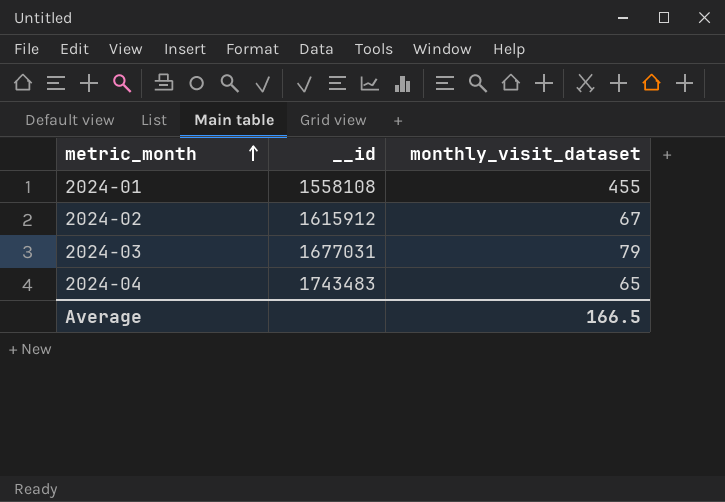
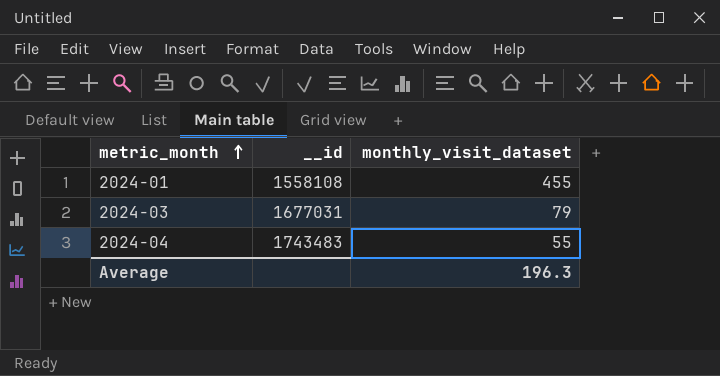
row 2024-02: 1615912 | 67 -> none
2024-04 | monthly_visit_dataset: 65 -> 55
Average | monthly_visit_dataset: 166.5 -> 196.3

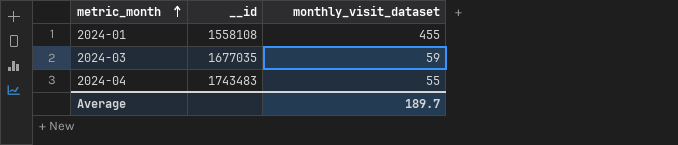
2024-03 | __id: 1677031 -> 1677035
2024-03 | monthly_visit_dataset: 79 -> 59
Average | monthly_visit_dataset: 196.3 -> 189.7

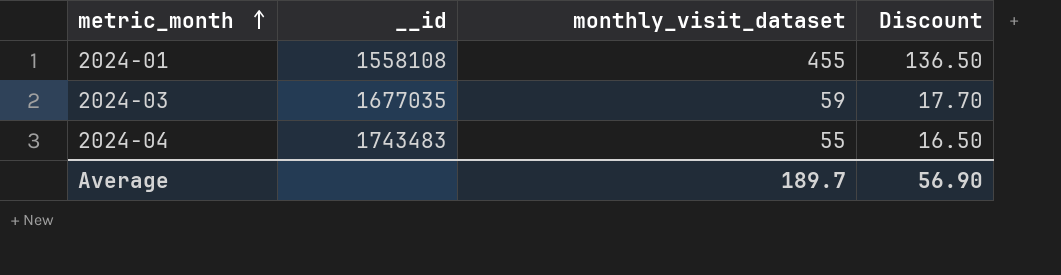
column Discount | formula: none -> [monthly_visit_dataset] * 0.3

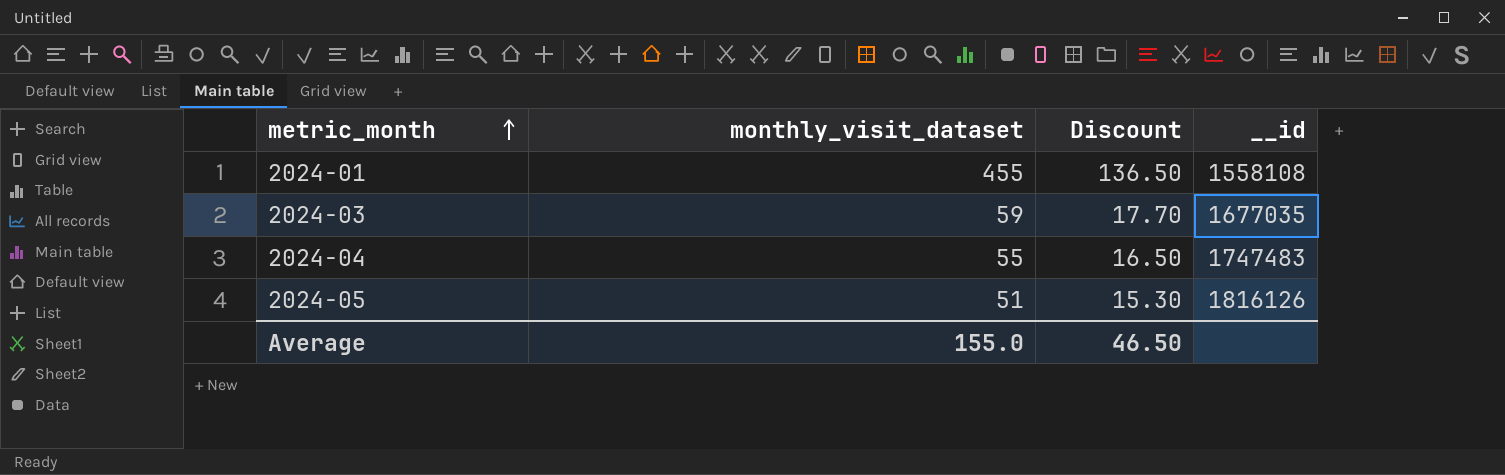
column __id | position: 2 -> 4
2024-04 | __id: 1743483 -> 1747483
row 2024-05: none -> 51 | 15.30 | 1816126
Average | monthly_visit_dataset: 189.7 -> 155.0
Average | Discount: 56.90 -> 46.50

